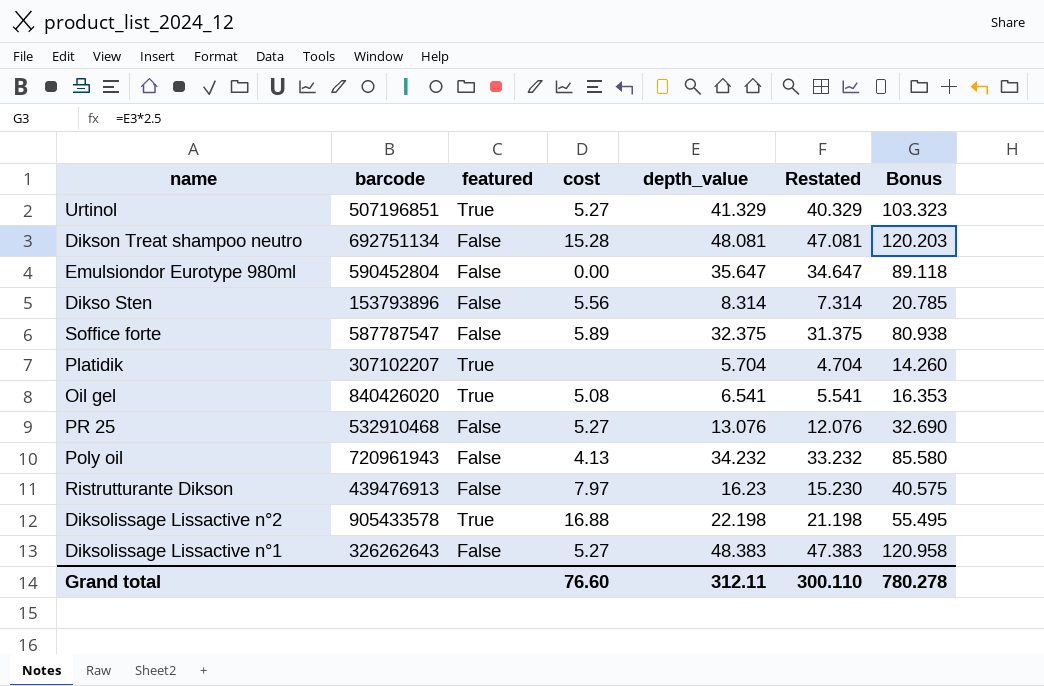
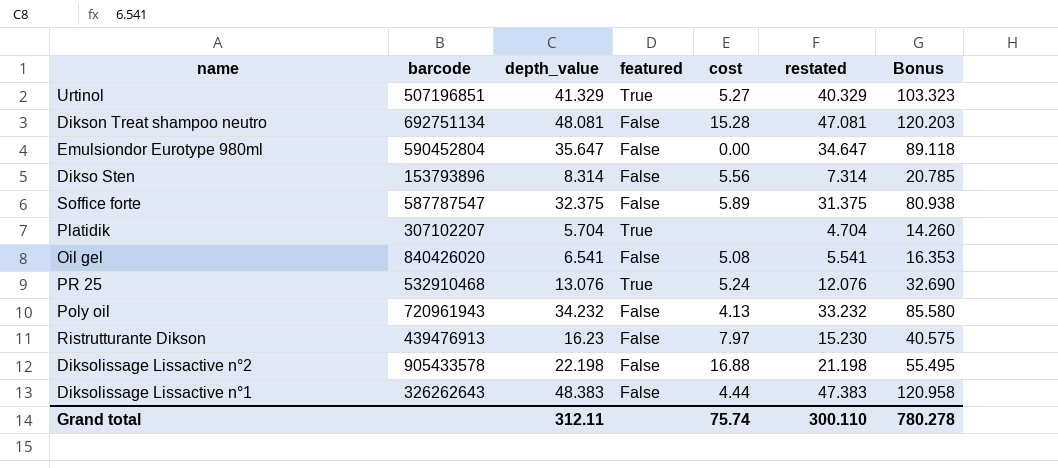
column depth_value | position: 5 -> 3
column name: Restated -> restated
Oil gel | featured: True -> False
PR 25 | featured: False -> True
PR 25 | cost: 5.27 -> 5.24
Diksolissage Lissactive n°2 | featured: True -> False
Diksolissage Lissactive n°1 | cost: 5.27 -> 4.44
Grand total | cost: 76.60 -> 75.74

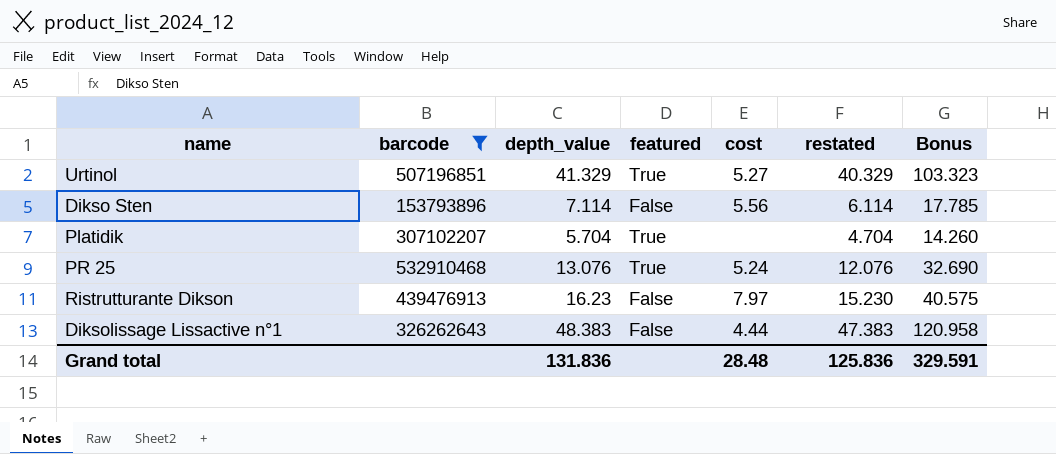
filter: none -> barcode <= 532910468
Dikso Sten | depth_value: 8.314 -> 7.114
Dikso Sten | restated: 7.314 -> 6.114
Dikso Sten | Bonus: 20.785 -> 17.785
Grand total | depth_value: 312.11 -> 131.836
Grand total | cost: 75.74 -> 28.48
Grand total | restated: 300.110 -> 125.836
Grand total | Bonus: 780.278 -> 329.591

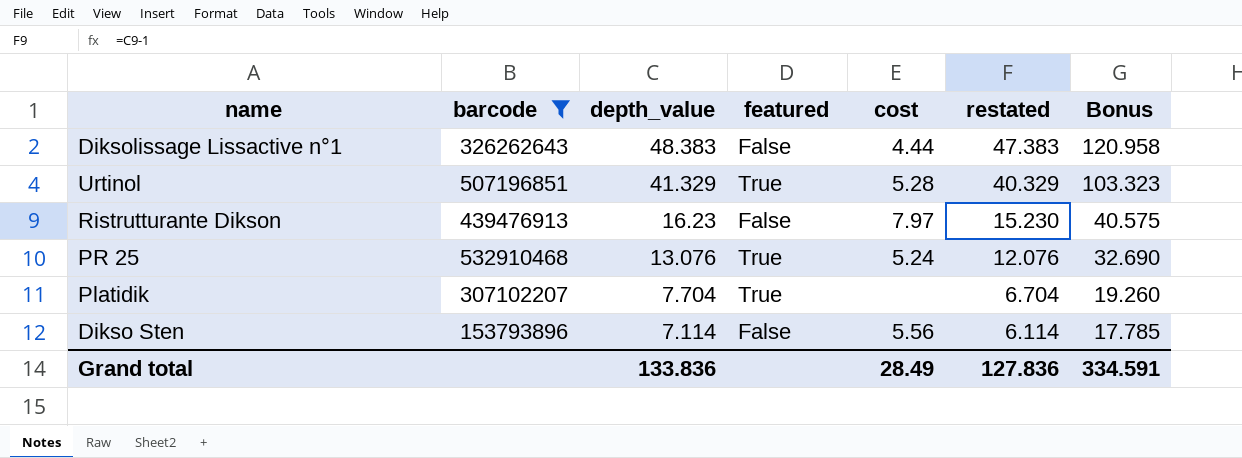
row order: none -> depth_value descending
Urtinol | cost: 5.27 -> 5.28
Platidik | depth_value: 5.704 -> 7.704
Platidik | restated: 4.704 -> 6.704
Platidik | Bonus: 14.260 -> 19.260
Grand total | depth_value: 131.836 -> 133.836
Grand total | cost: 28.48 -> 28.49
Grand total | restated: 125.836 -> 127.836
Grand total | Bonus: 329.591 -> 334.591

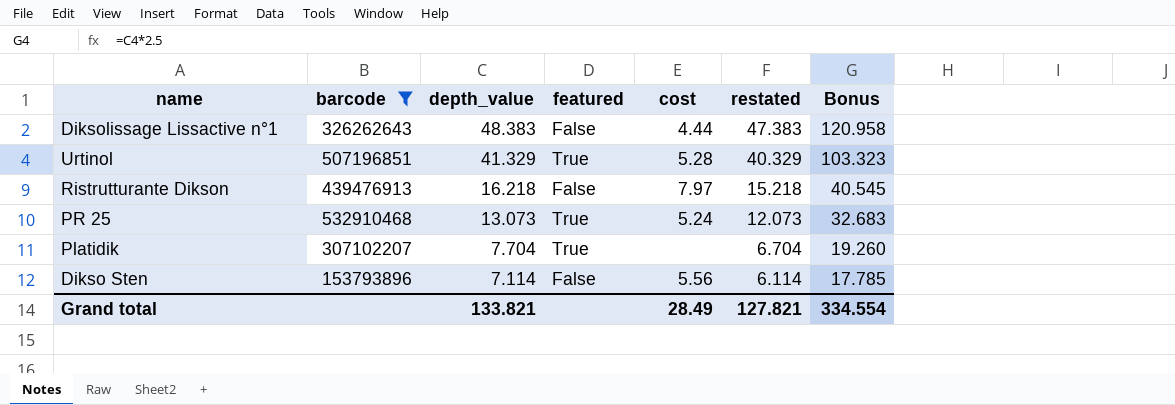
Ristrutturante Dikson | depth_value: 16.23 -> 16.218
Ristrutturante Dikson | restated: 15.230 -> 15.218
Ristrutturante Dikson | Bonus: 40.575 -> 40.545
PR 25 | depth_value: 13.076 -> 13.073
PR 25 | restated: 12.076 -> 12.073
PR 25 | Bonus: 32.690 -> 32.683
Grand total | depth_value: 133.836 -> 133.821
Grand total | restated: 127.836 -> 127.821
Grand total | Bonus: 334.591 -> 334.554

